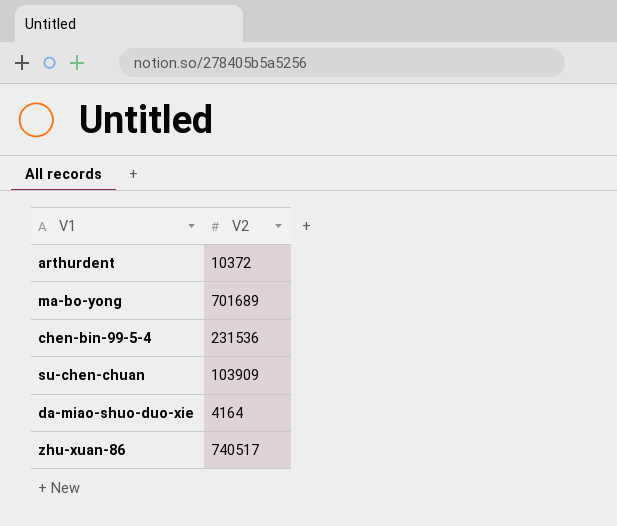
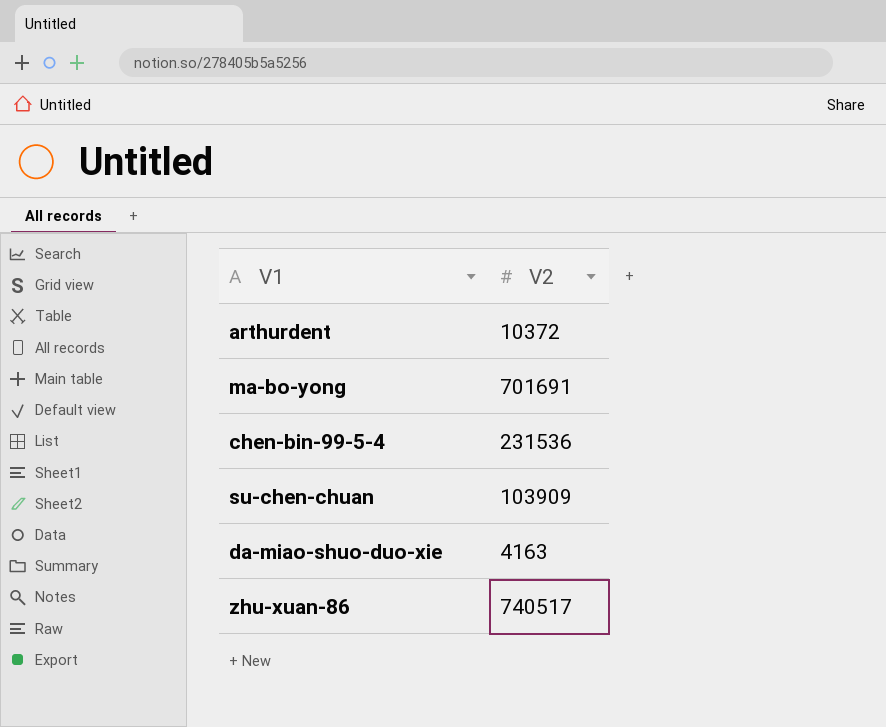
ma-bo-yong | V2: 701689 -> 701691
da-miao-shuo-duo-xie | V2: 4164 -> 4163

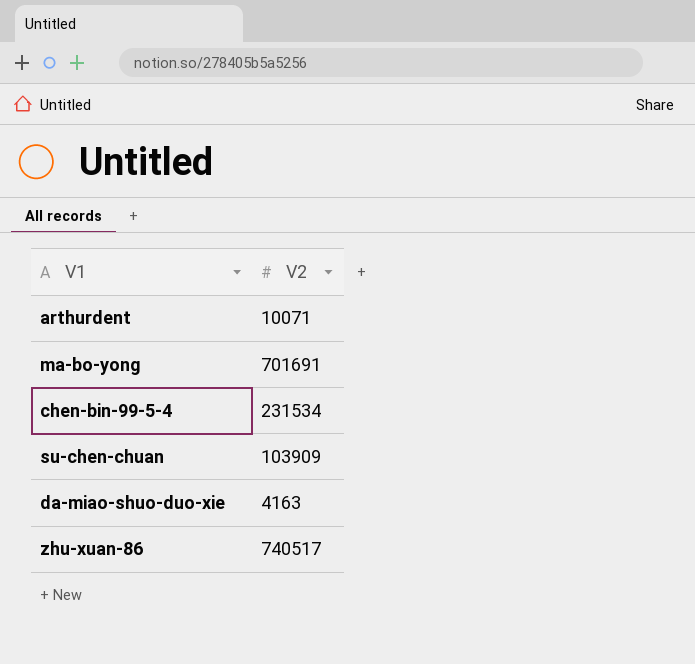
arthurdent | V2: 10372 -> 10071
chen-bin-99-5-4 | V2: 231536 -> 231534

